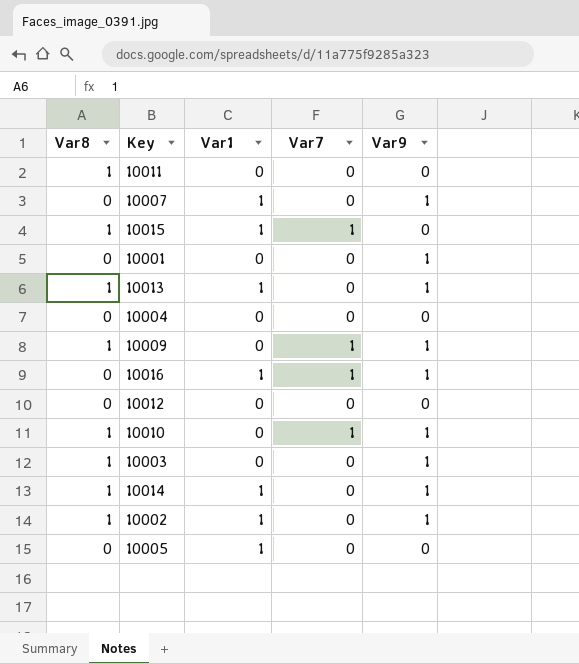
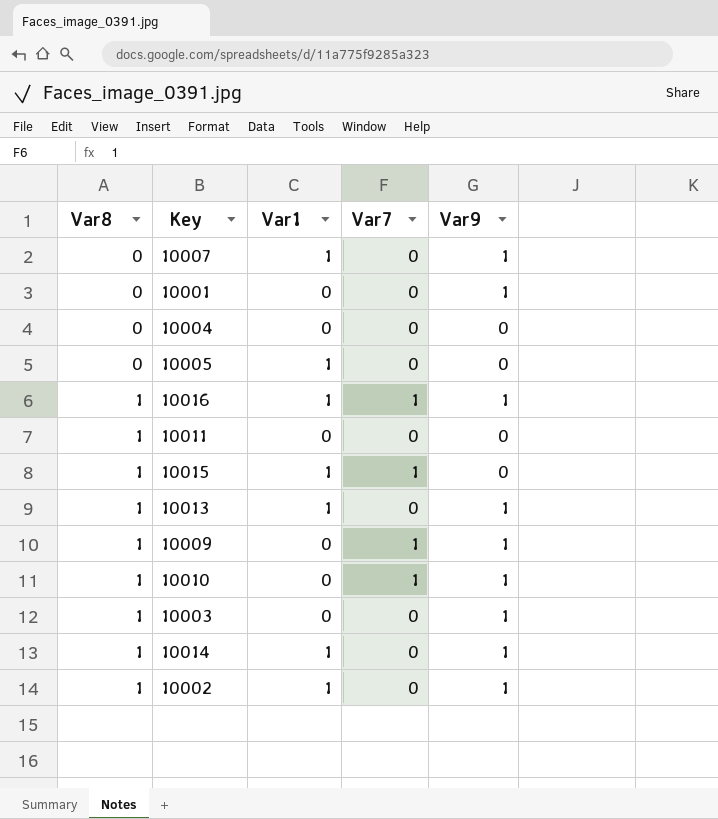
row order: none -> Var8 ascending
row 10012: 0 | 0 | 0 | 0 -> none
10016 | Var8: 0 -> 1

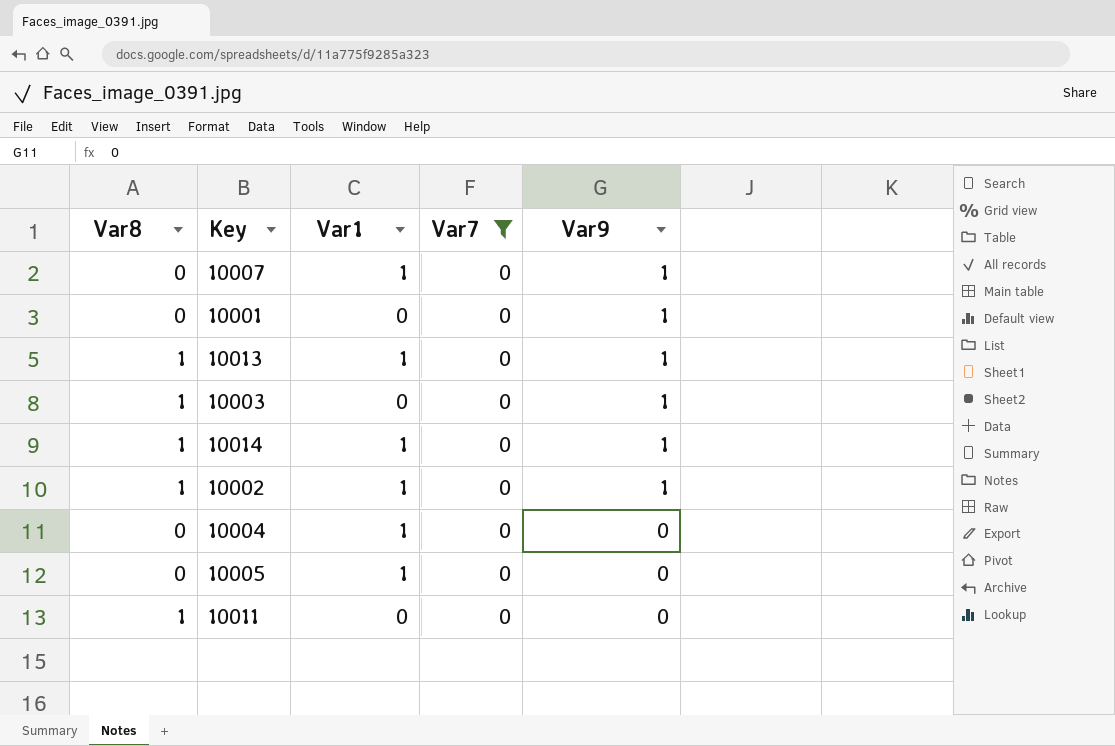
filter: none -> Var7 = 0
row order: Var8 ascending -> Var9 descending
10004 | Var1: 0 -> 1

